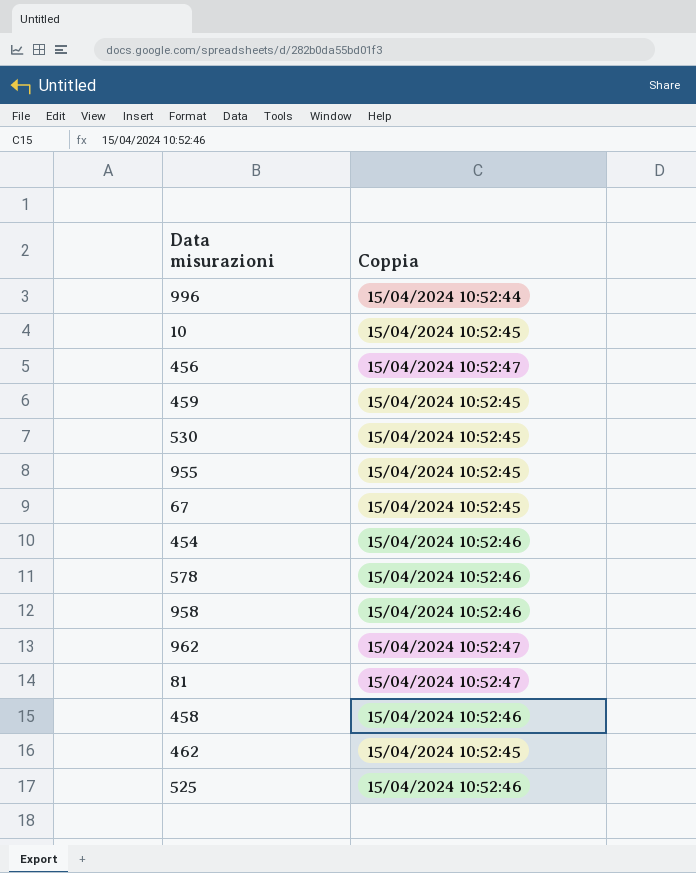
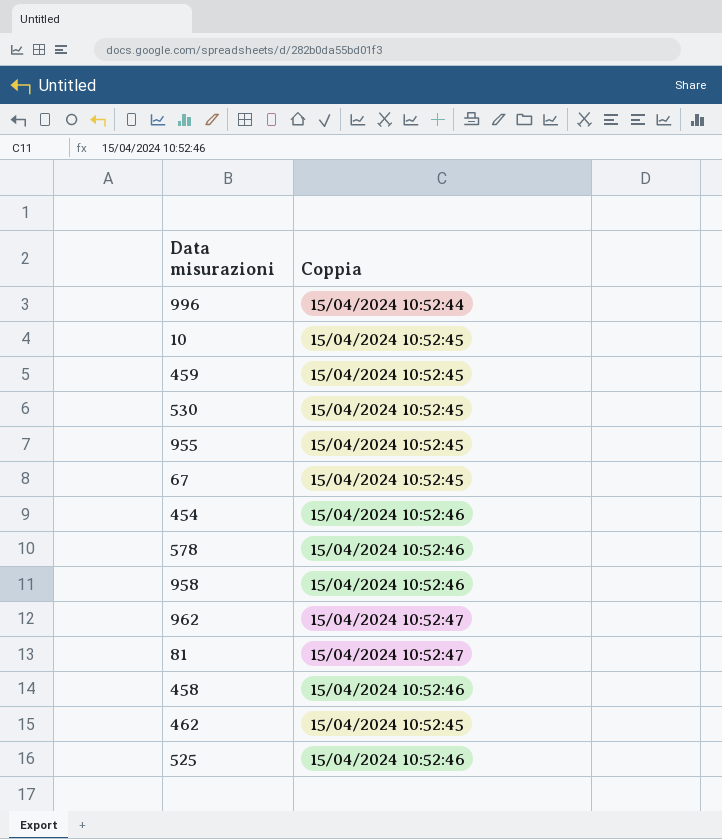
row 456: 15/04/2024 10:52:47 -> none

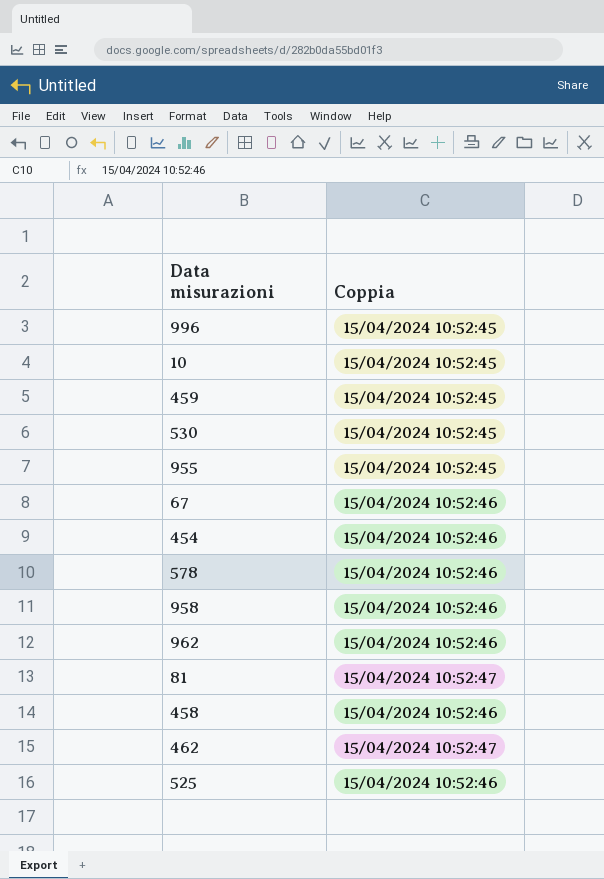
996 | Coppia: 15/04/2024 10:52:44 -> 15/04/2024 10:52:45
67 | Coppia: 15/04/2024 10:52:45 -> 15/04/2024 10:52:46
962 | Coppia: 15/04/2024 10:52:47 -> 15/04/2024 10:52:46
462 | Coppia: 15/04/2024 10:52:45 -> 15/04/2024 10:52:47

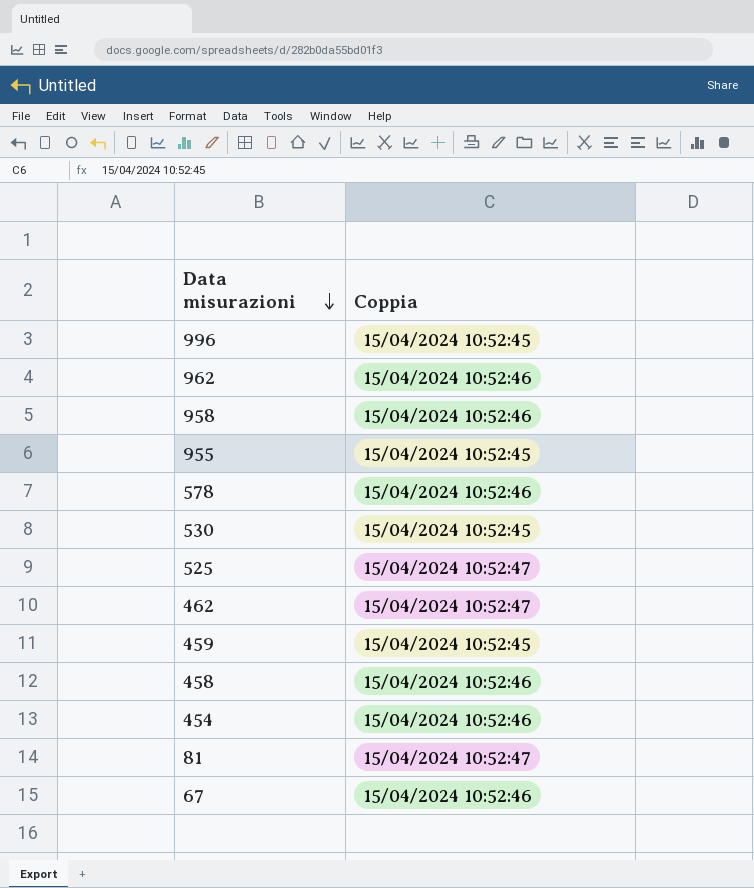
row order: none -> Data misurazioni descending
row 10: 15/04/2024 10:52:45 -> none
525 | Coppia: 15/04/2024 10:52:46 -> 15/04/2024 10:52:47

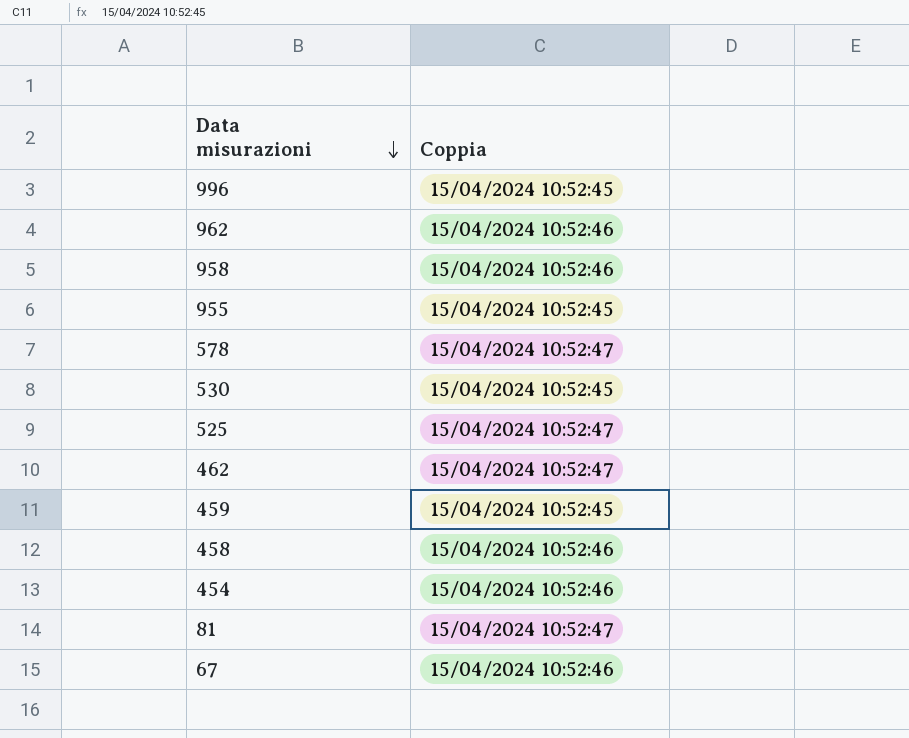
578 | Coppia: 15/04/2024 10:52:46 -> 15/04/2024 10:52:47

